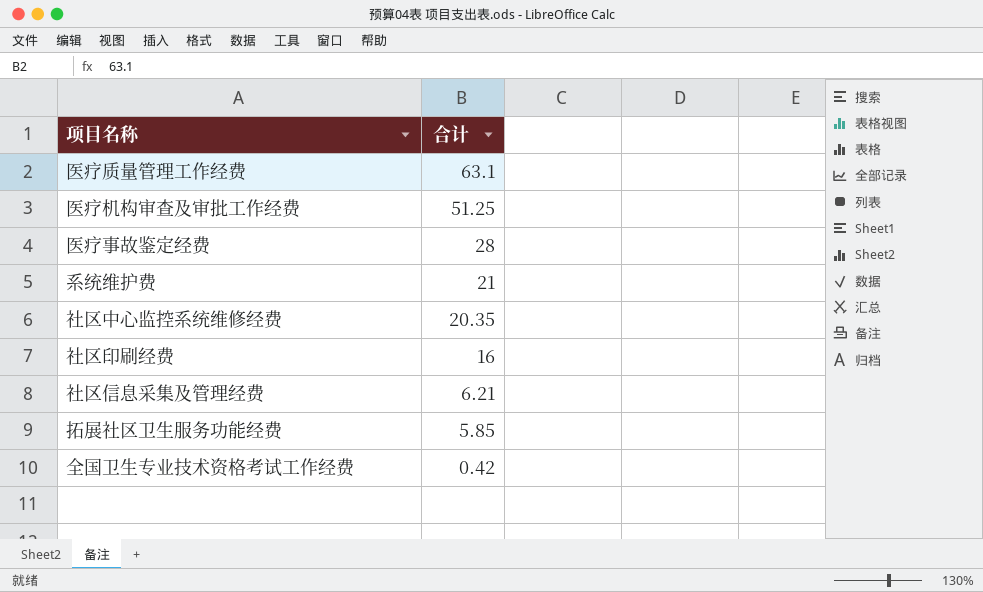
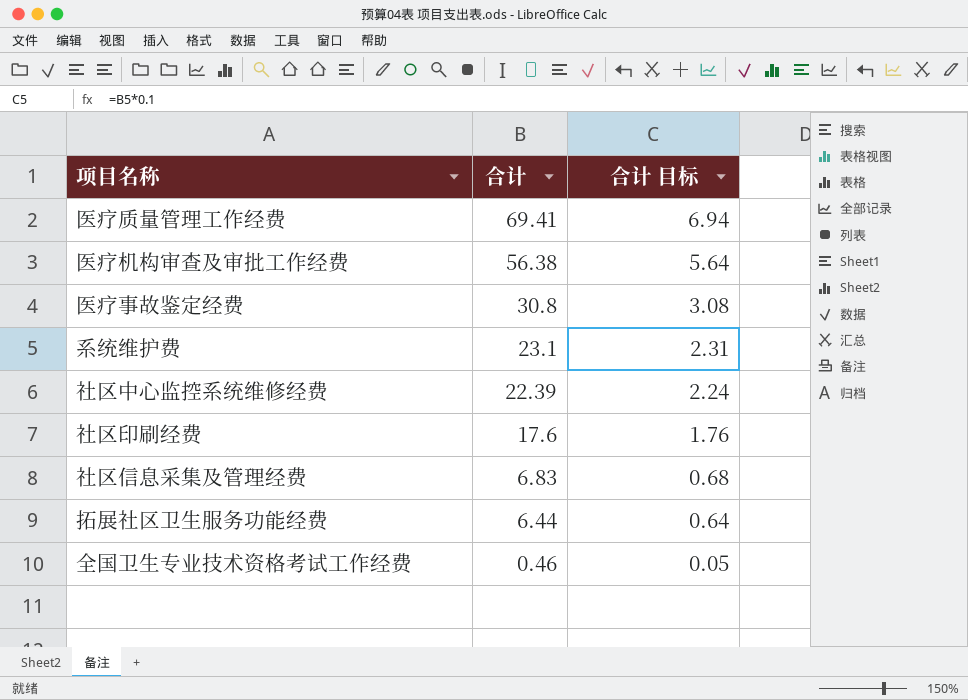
column 合计 目标 | formula: none -> [合计] * 0.1
医疗质量管理工作经费 | 合计: 63.1 -> 69.41
医疗机构审查及审批工作经费 | 合计: 51.25 -> 56.38
医疗事故鉴定经费 | 合计: 28 -> 30.8
系统维护费 | 合计: 21 -> 23.1
社区中心监控系统维修经费 | 合计: 20.35 -> 22.39
社区印刷经费 | 合计: 16 -> 17.6
社区信息采集及管理经费 | 合计: 6.21 -> 6.83
拓展社区卫生服务功能经费 | 合计: 5.85 -> 6.44
全国卫生专业技术资格考试工作经费 | 合计: 0.42 -> 0.46

